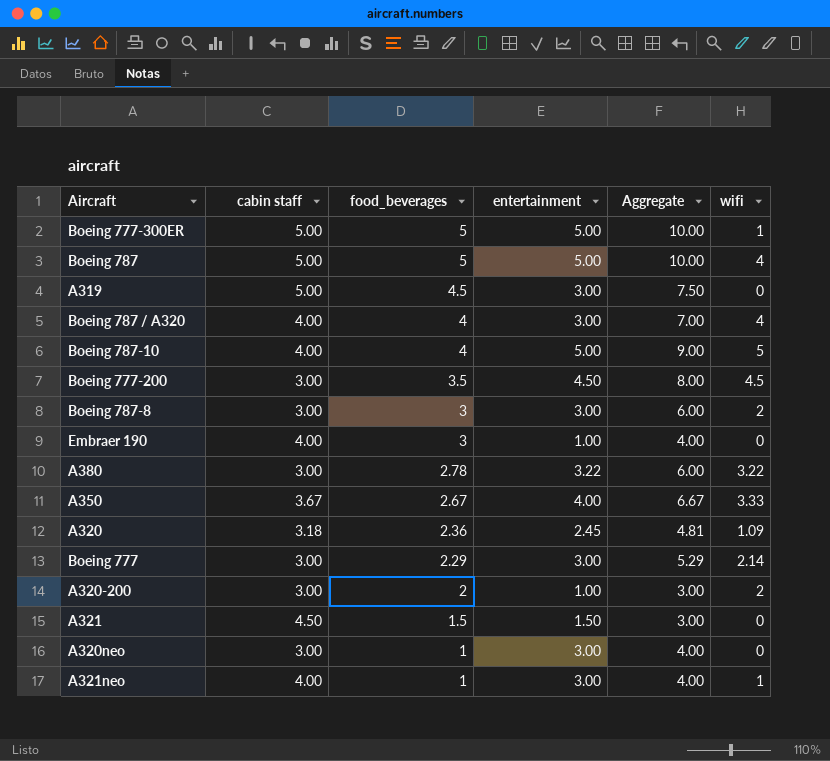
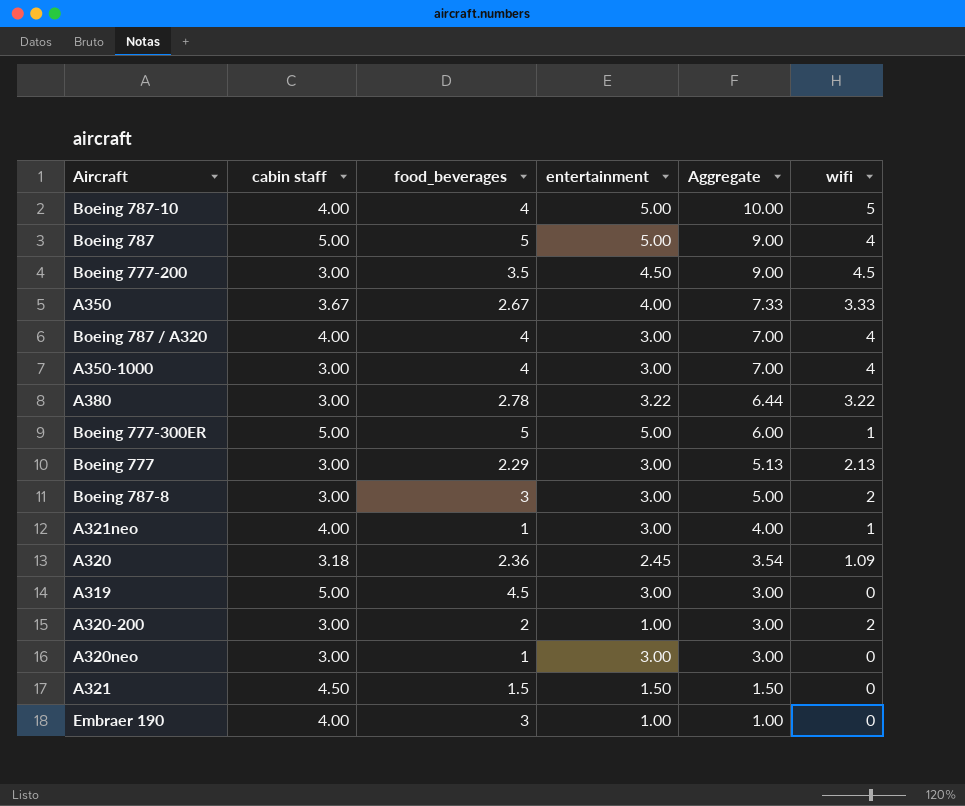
row order: food_beverages descending -> Aggregate descending
column Aggregate | formula: [food_beverages] + [entertainment] -> [entertainment] + [wifi]
row A350-1000: none -> 3.00 | 4 | 3.00 | 7.00 | 4
Boeing 777 | wifi: 2.14 -> 2.13

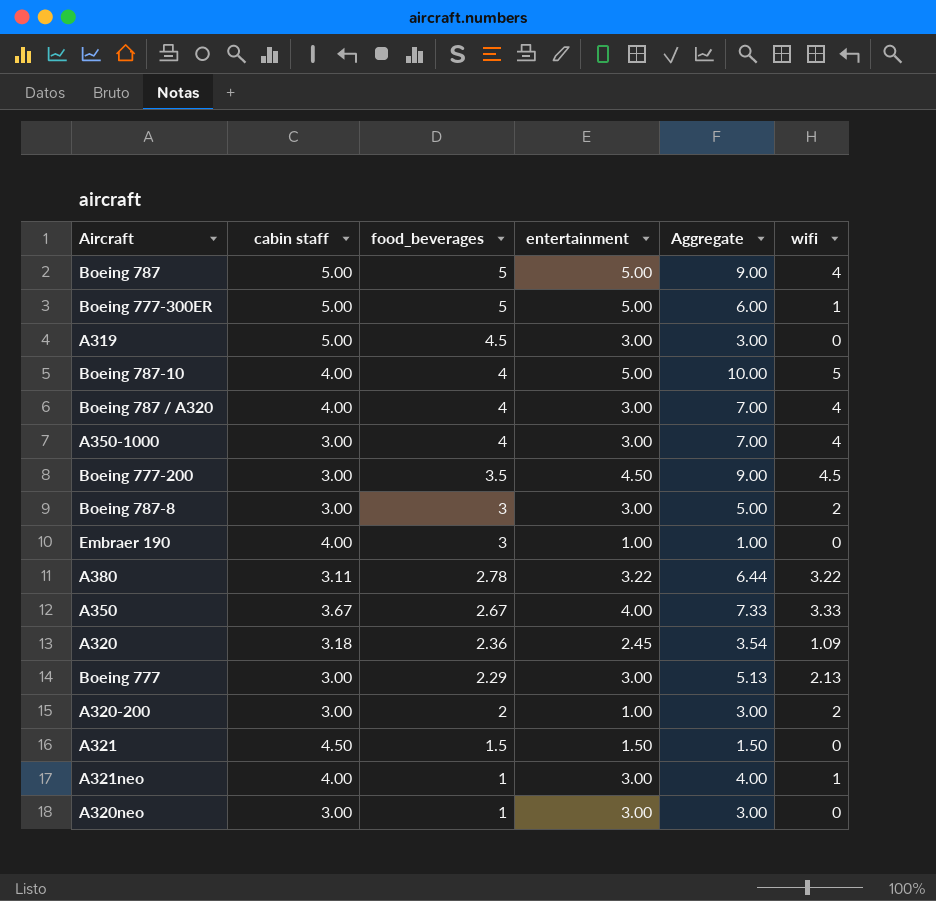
row order: Aggregate descending -> food_beverages descending
A380 | cabin staff: 3.00 -> 3.11

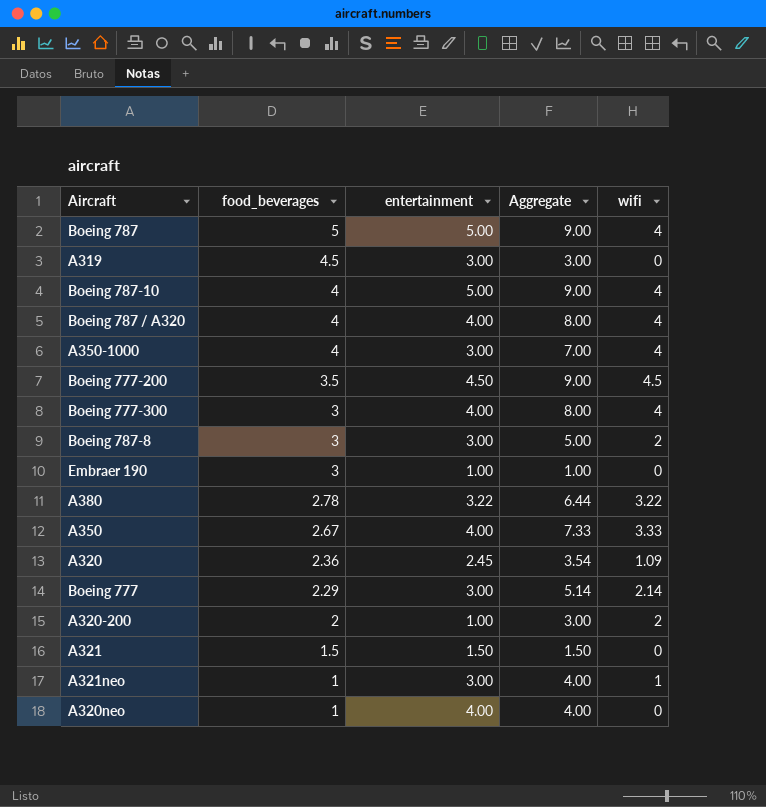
column cabin staff | position: 2 -> none
row Boeing 777-300ER: 5.00 | 5 | 5.00 | 6.00 | 1 -> none
Boeing 787-10 | Aggregate: 10.00 -> 9.00
Boeing 787-10 | wifi: 5 -> 4
Boeing 787 / A320 | entertainment: 3.00 -> 4.00
Boeing 787 / A320 | Aggregate: 7.00 -> 8.00
row Boeing 777-300: none -> 3 | 4.00 | 8.00 | 4
Boeing 777 | Aggregate: 5.13 -> 5.14
Boeing 777 | wifi: 2.13 -> 2.14
A320neo | entertainment: 3.00 -> 4.00
A320neo | Aggregate: 3.00 -> 4.00

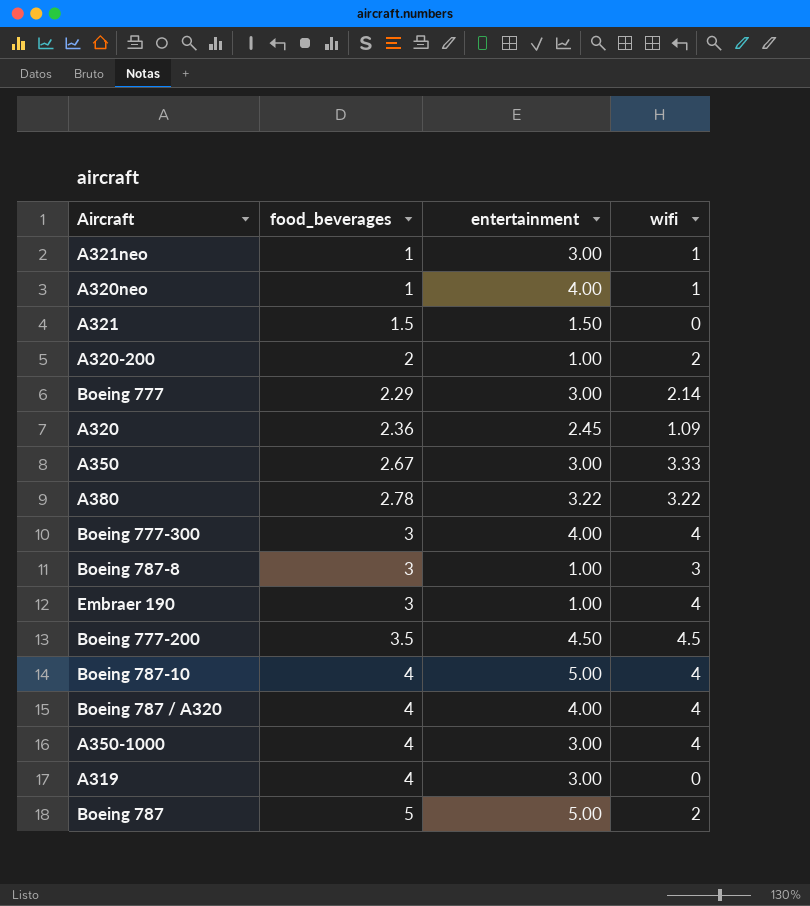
row order: food_beverages descending -> food_beverages ascending
column Aggregate | formula: [entertainment] + [wifi] -> none
A320neo | wifi: 0 -> 1
A350 | entertainment: 4.00 -> 3.00
Boeing 787-8 | entertainment: 3.00 -> 1.00
Boeing 787-8 | wifi: 2 -> 3
Embraer 190 | wifi: 0 -> 4
A319 | food_beverages: 4.5 -> 4
Boeing 787 | wifi: 4 -> 2

